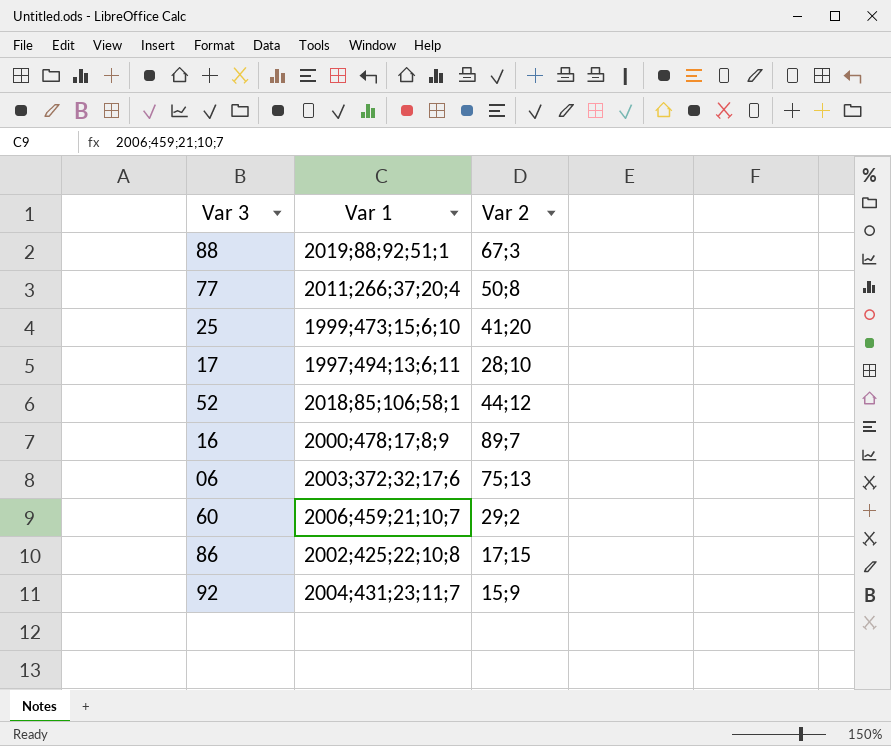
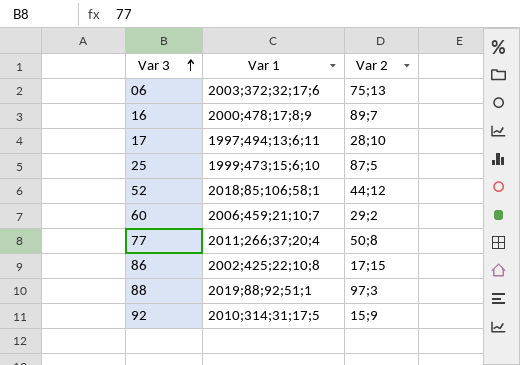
row order: none -> Var 3 ascending
25 | Var 2: 41;20 -> 87;5
88 | Var 2: 67;3 -> 97;3
92 | Var 1: 2004;431;23;11;7 -> 2010;314;31;17;5

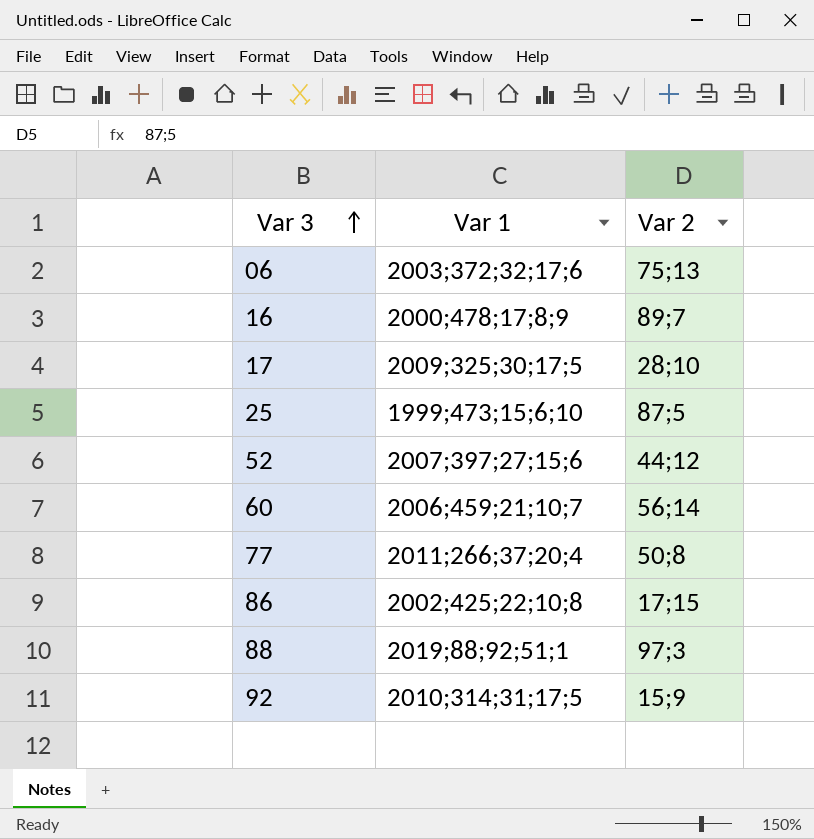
17 | Var 1: 1997;494;13;6;11 -> 2009;325;30;17;5
52 | Var 1: 2018;85;106;58;1 -> 2007;397;27;15;6
60 | Var 2: 29;2 -> 56;14

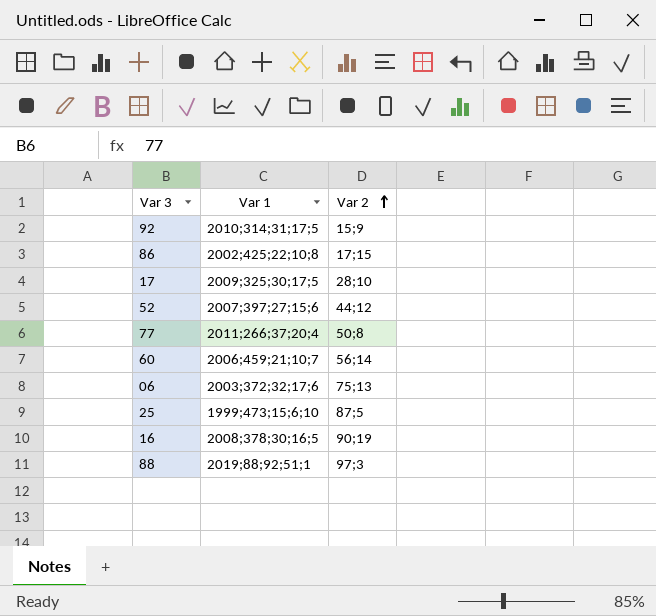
row order: Var 3 ascending -> Var 2 ascending
16 | Var 1: 2000;478;17;8;9 -> 2008;378;30;16;5
16 | Var 2: 89;7 -> 90;19

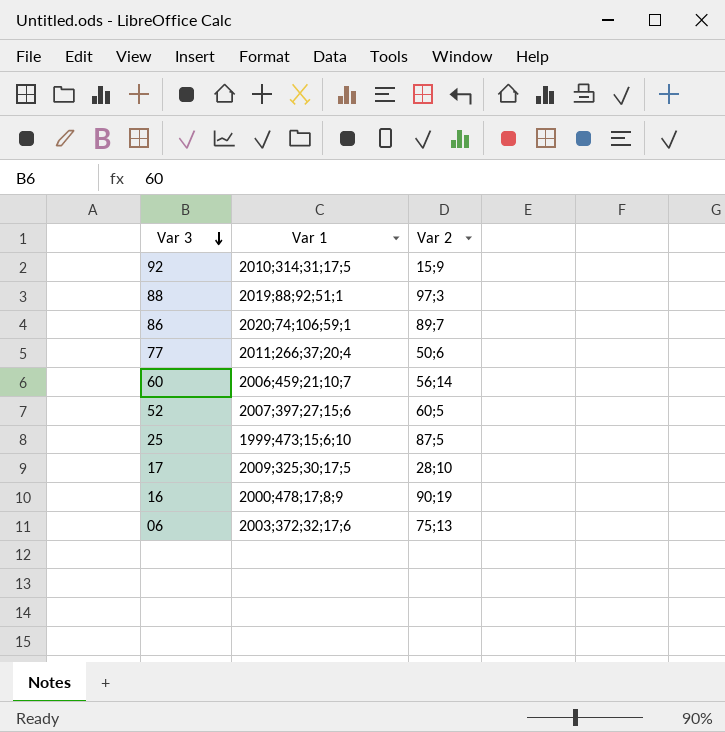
row order: Var 2 ascending -> Var 3 descending
86 | Var 1: 2002;425;22;10;8 -> 2020;74;106;59;1
86 | Var 2: 17;15 -> 89;7
77 | Var 2: 50;8 -> 50;6
52 | Var 2: 44;12 -> 60;5
16 | Var 1: 2008;378;30;16;5 -> 2000;478;17;8;9

